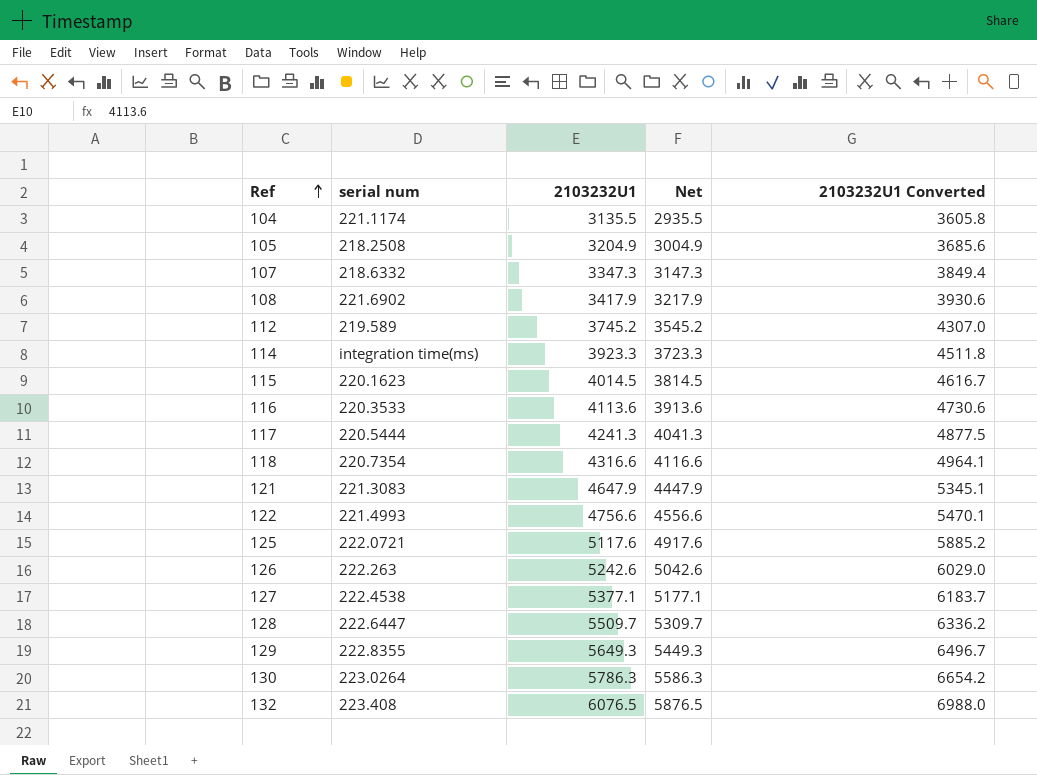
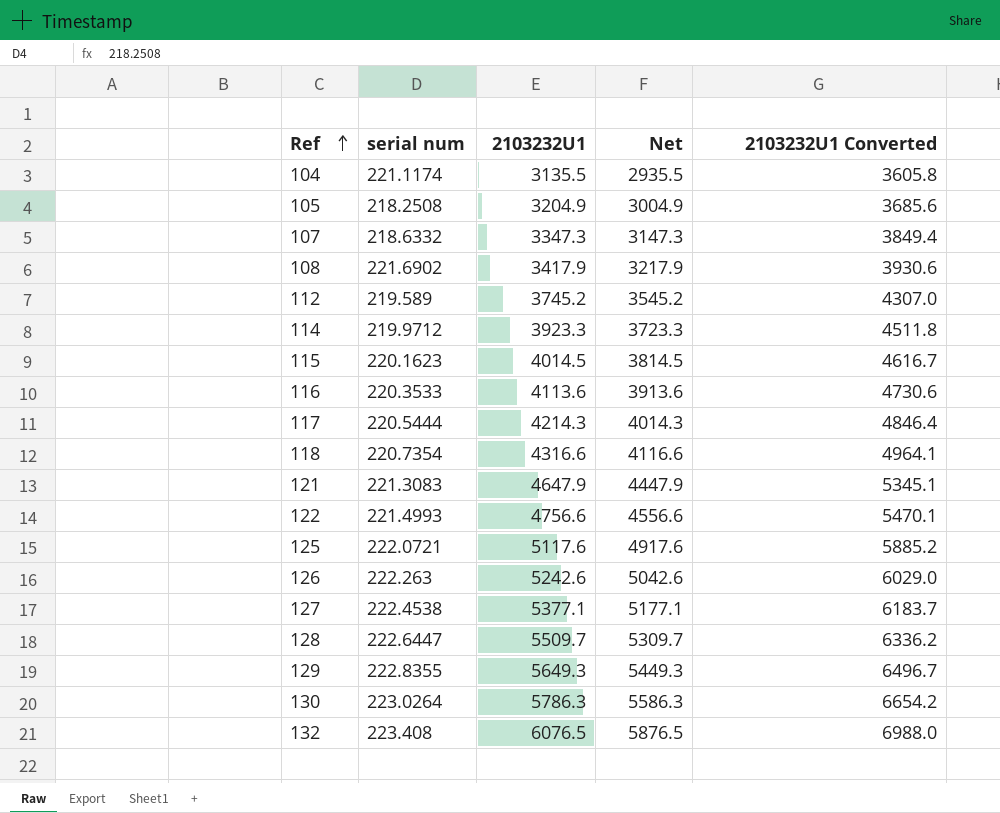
114 | serial num: integration time(ms) -> 219.9712
117 | 2103232U1: 4241.3 -> 4214.3
117 | Net: 4041.3 -> 4014.3
117 | 2103232U1 Converted: 4877.5 -> 4846.4

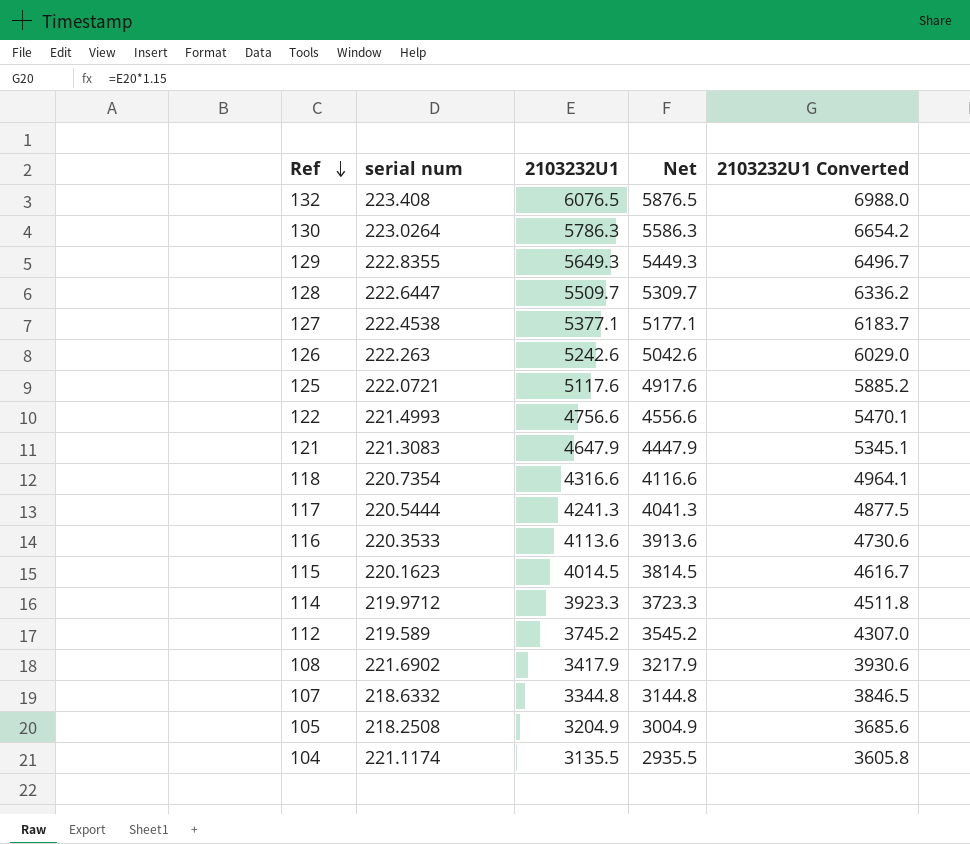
row order: Ref ascending -> Ref descending
117 | 2103232U1: 4214.3 -> 4241.3
117 | Net: 4014.3 -> 4041.3
117 | 2103232U1 Converted: 4846.4 -> 4877.5
107 | 2103232U1: 3347.3 -> 3344.8
107 | Net: 3147.3 -> 3144.8
107 | 2103232U1 Converted: 3849.4 -> 3846.5

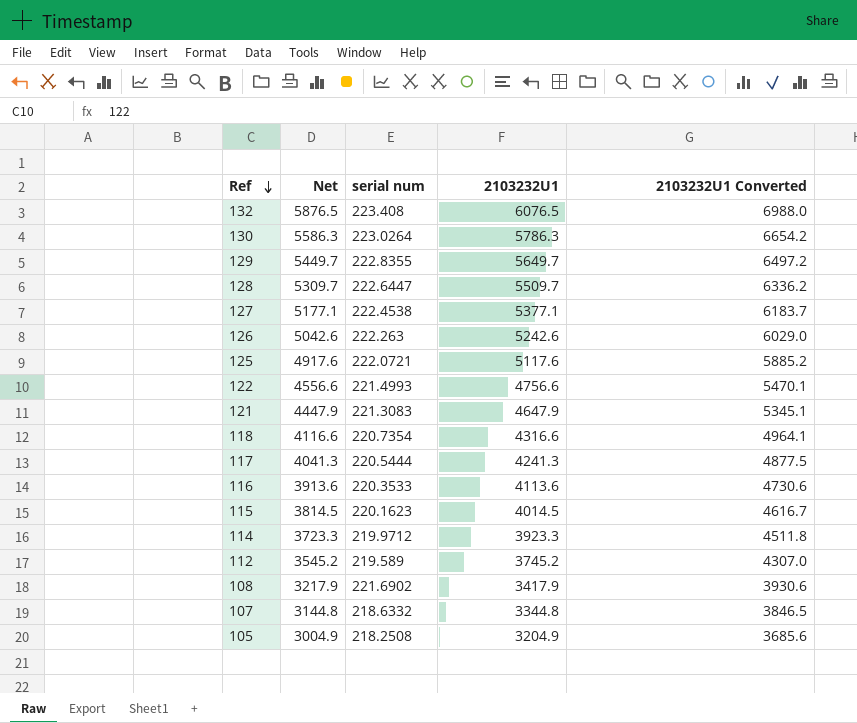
column Net | position: 4 -> 2
row 104: 221.1174 | 3135.5 | 2935.5 | 3605.8 -> none
129 | Net: 5449.3 -> 5449.7
129 | 2103232U1: 5649.3 -> 5649.7
129 | 2103232U1 Converted: 6496.7 -> 6497.2

